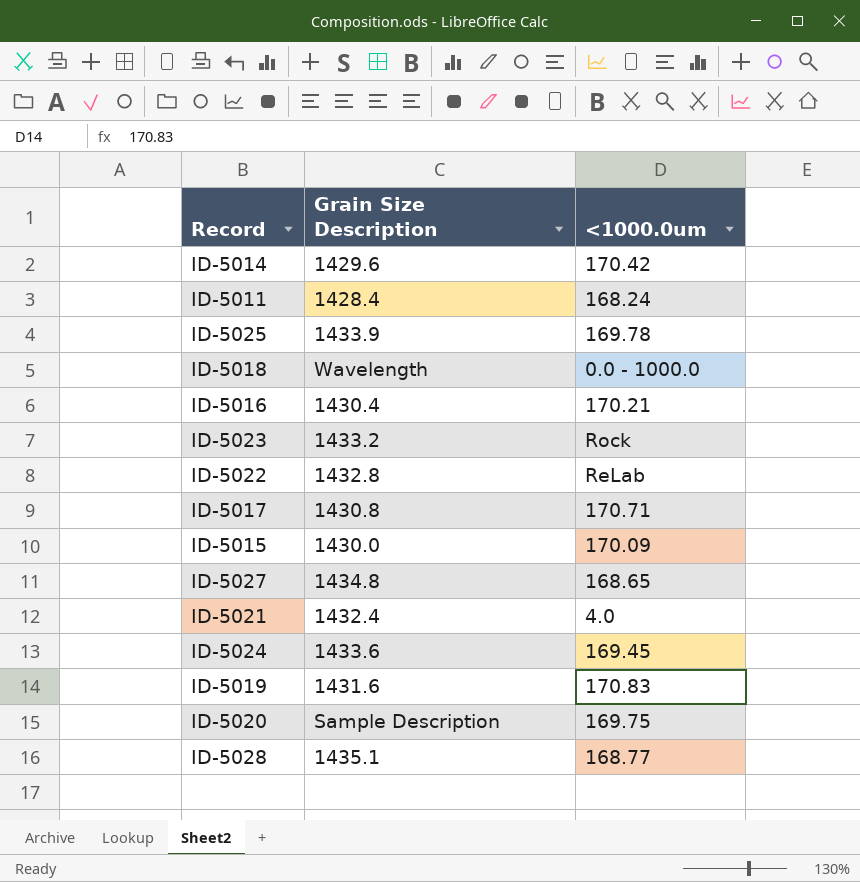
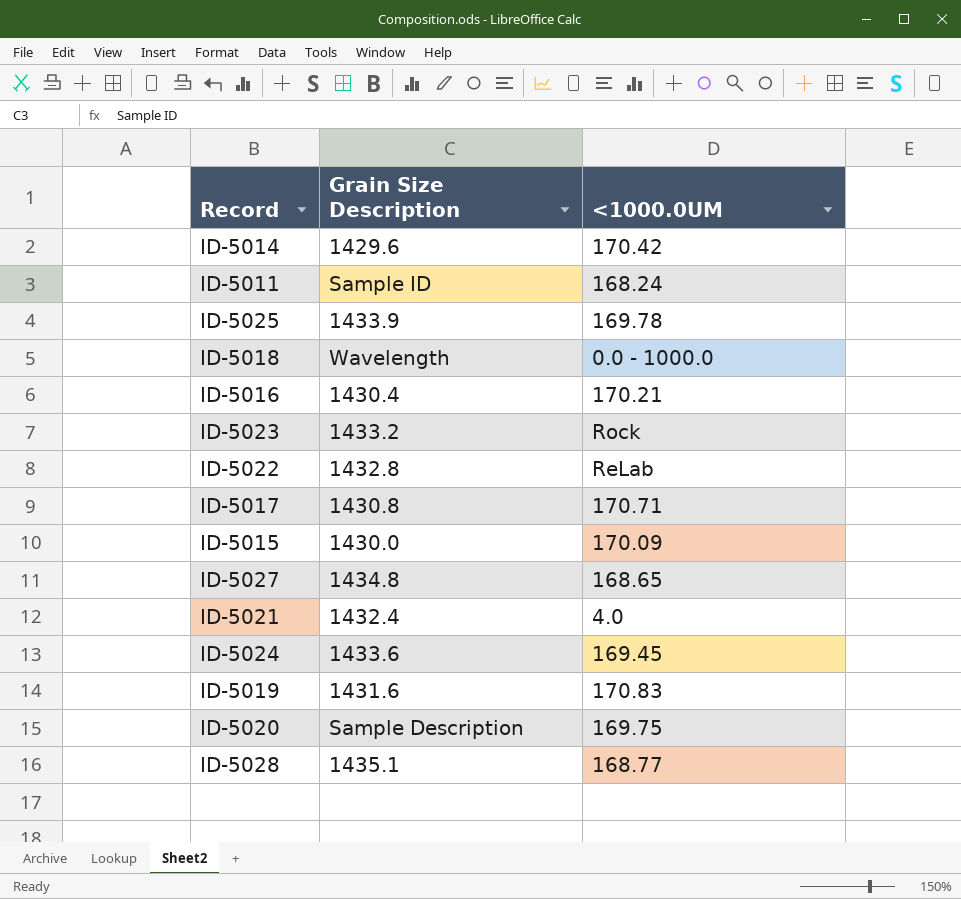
column name: <1000.0um -> <1000.0UM
ID-5011 | Grain Size Description: 1428.4 -> Sample ID

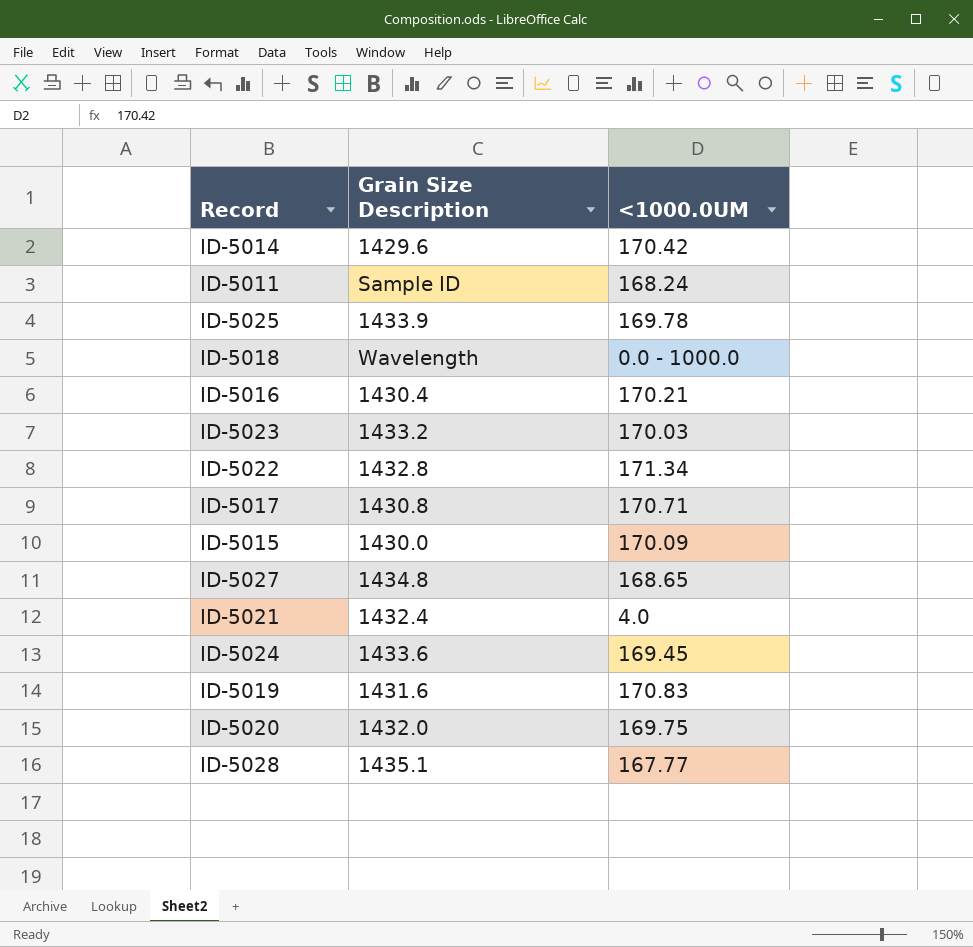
ID-5023 | <1000.0UM: Rock -> 170.03
ID-5022 | <1000.0UM: ReLab -> 171.34
ID-5020 | Grain Size Description: Sample Description -> 1432.0
ID-5028 | <1000.0UM: 168.77 -> 167.77

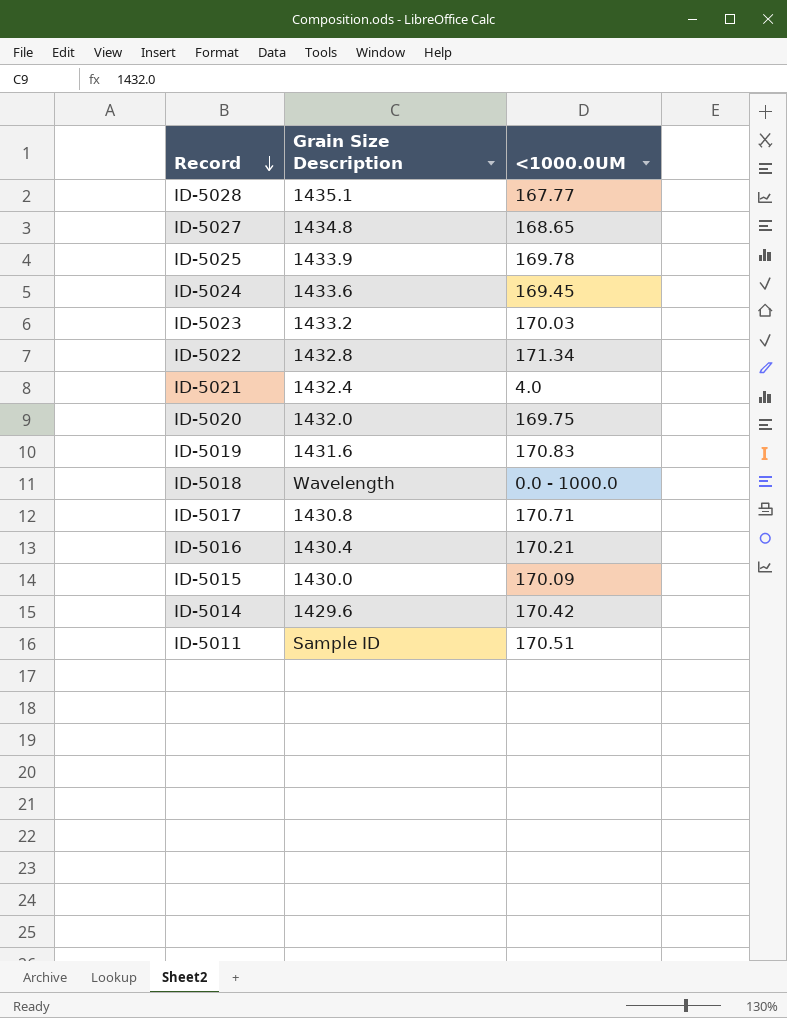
row order: none -> Record descending
ID-5011 | <1000.0UM: 168.24 -> 170.51

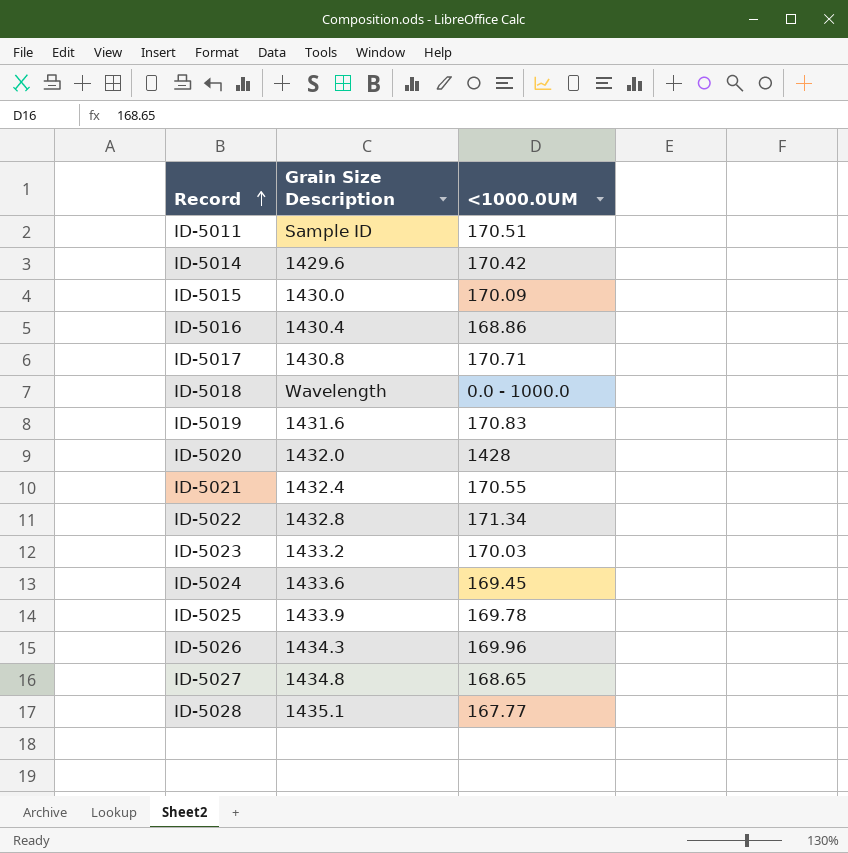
row order: Record descending -> Record ascending
ID-5016 | <1000.0UM: 170.21 -> 168.86
ID-5020 | <1000.0UM: 169.75 -> 1428
ID-5021 | <1000.0UM: 4.0 -> 170.55
row ID-5026: none -> 1434.3 | 169.96

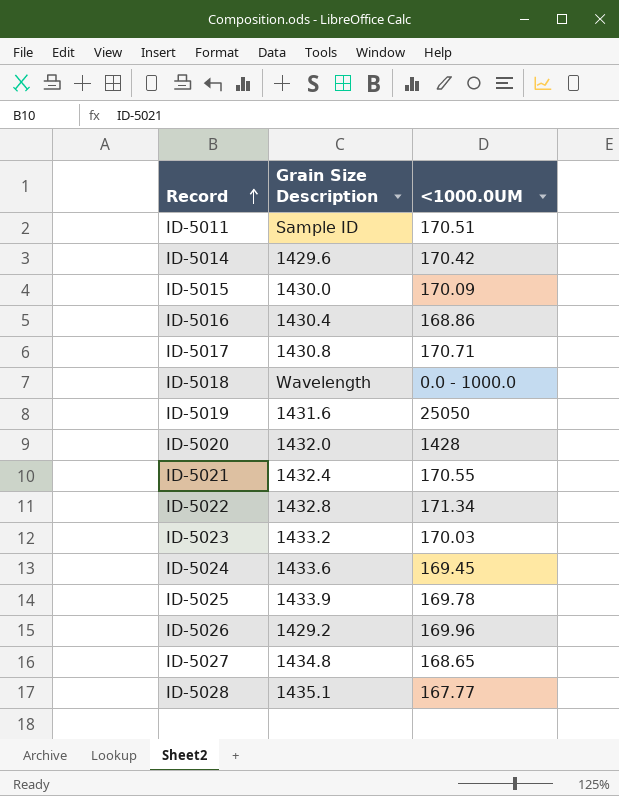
ID-5019 | <1000.0UM: 170.83 -> 25050
ID-5026 | Grain Size Description: 1434.3 -> 1429.2

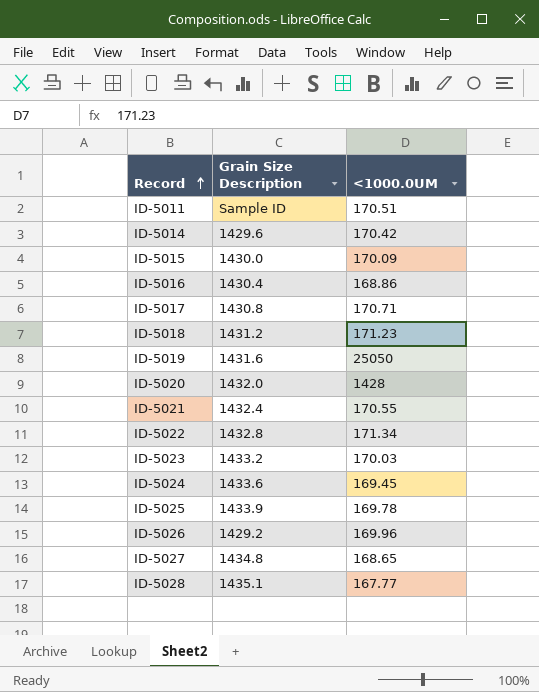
ID-5018 | Grain Size Description: Wavelength -> 1431.2
ID-5018 | <1000.0UM: 0.0 - 1000.0 -> 171.23

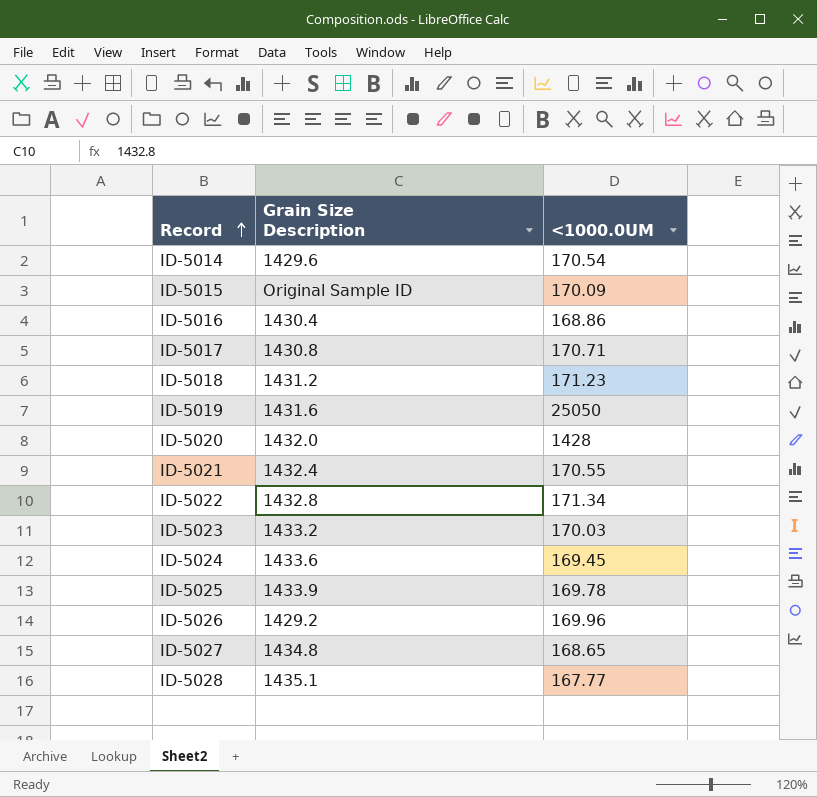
row ID-5011: Sample ID | 170.51 -> none
ID-5014 | <1000.0UM: 170.42 -> 170.54
ID-5015 | Grain Size Description: 1430.0 -> Original Sample ID

